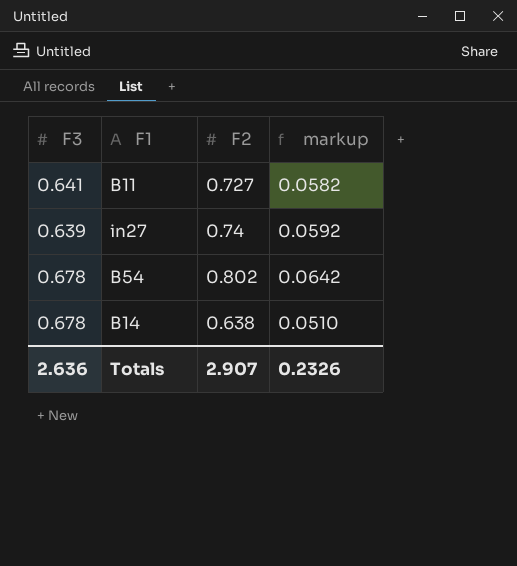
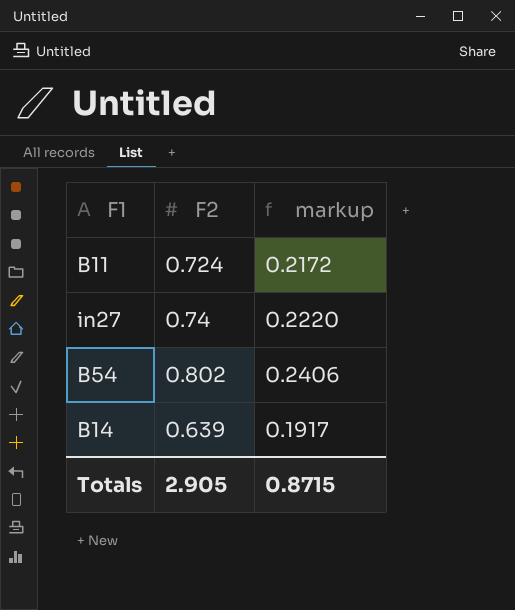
column F3 | position: 1 -> none
column markup | formula: [F2] * 0.08 -> [F2] * 0.3
B11 | F2: 0.727 -> 0.724
B14 | F2: 0.638 -> 0.639
Totals | F2: 2.907 -> 2.905
Totals | markup: 0.2326 -> 0.8715

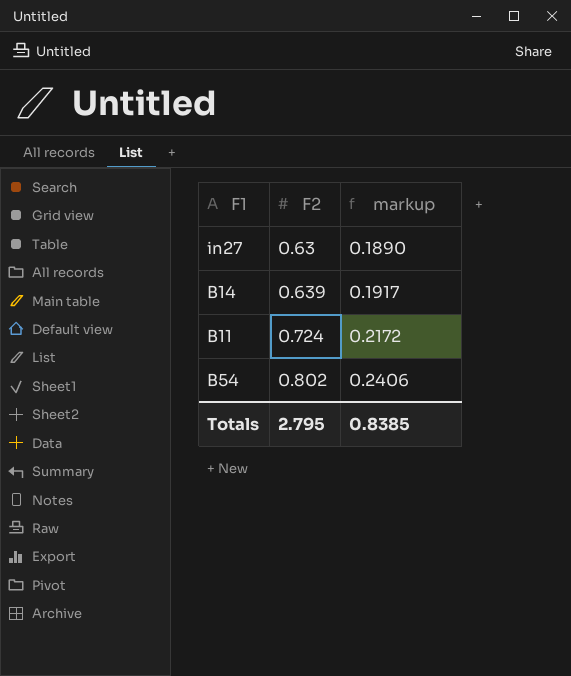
row order: none -> F2 ascending
in27 | F2: 0.74 -> 0.63
in27 | markup: 0.2220 -> 0.1890
Totals | F2: 2.905 -> 2.795
Totals | markup: 0.8715 -> 0.8385

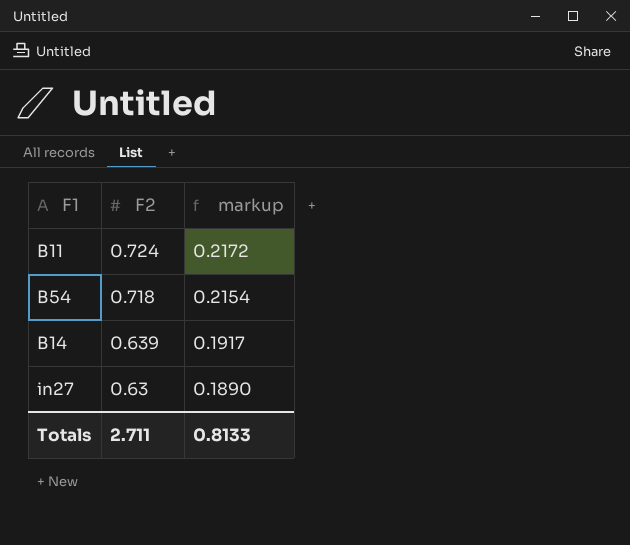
row order: F2 ascending -> F2 descending
B54 | F2: 0.802 -> 0.718
B54 | markup: 0.2406 -> 0.2154
Totals | F2: 2.795 -> 2.711
Totals | markup: 0.8385 -> 0.8133

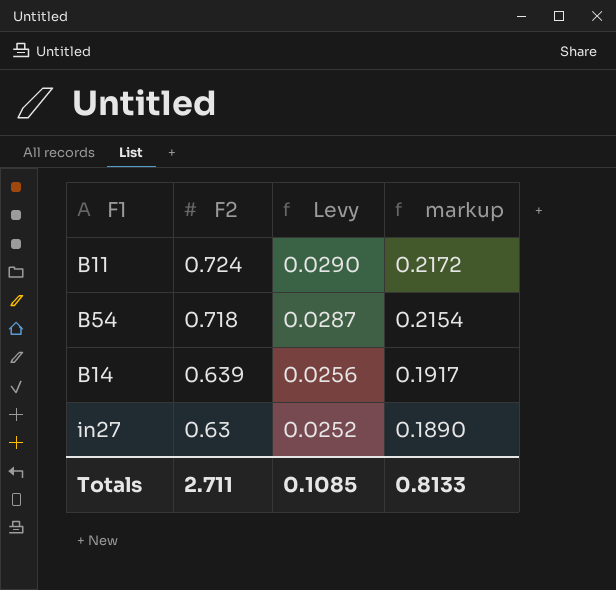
column Levy | formula: none -> [F2] * 0.04

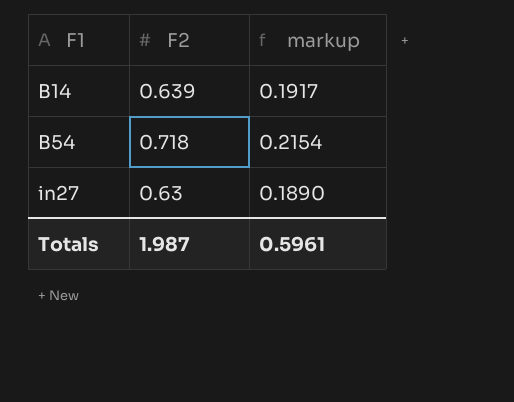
row order: F2 descending -> F1 ascending
column Levy | formula: [F2] * 0.04 -> none
row B11: 0.724 | 0.0290 | 0.2172 -> none
Totals | F2: 2.711 -> 1.987
Totals | markup: 0.8133 -> 0.5961

